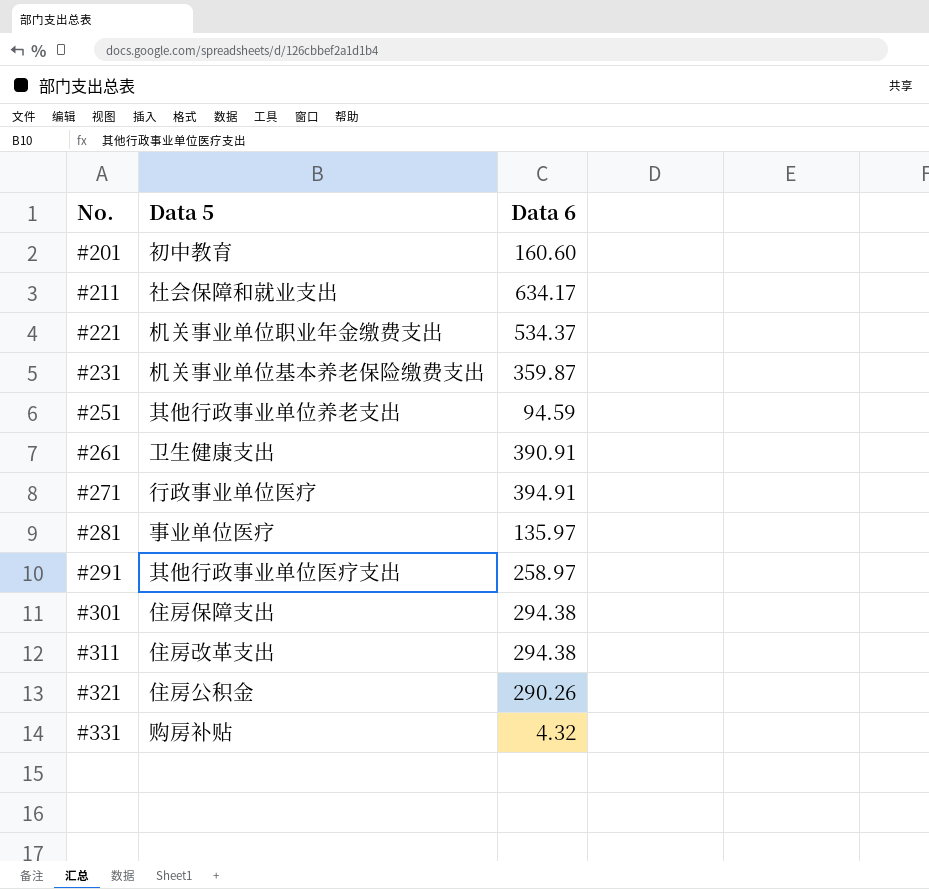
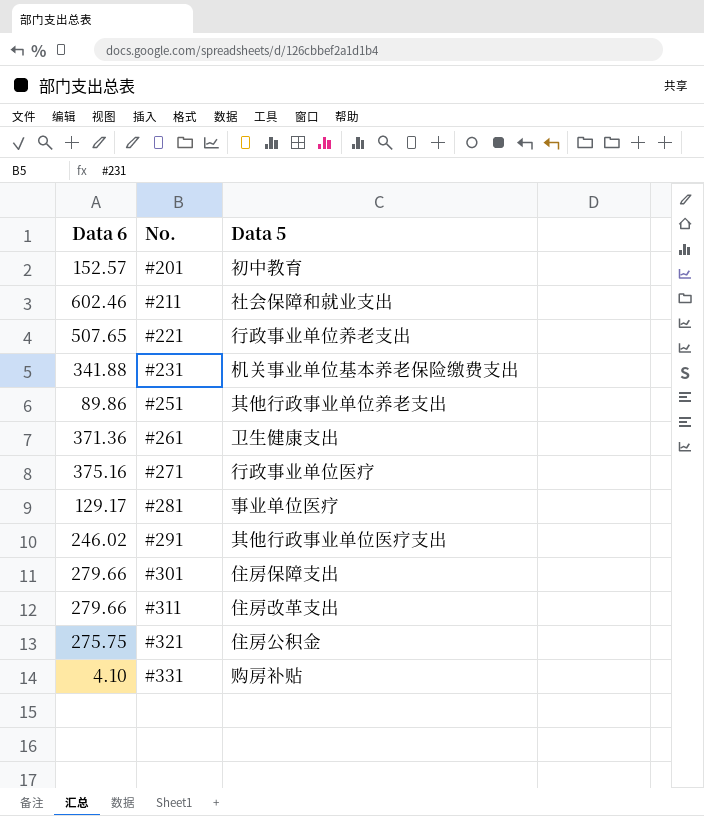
column Data 6 | position: 3 -> 1
#201 | Data 6: 160.60 -> 152.57
#211 | Data 6: 634.17 -> 602.46
#221 | Data 6: 534.37 -> 507.65
#221 | Data 5: 机关事业单位职业年金缴费支出 -> 行政事业单位养老支出
#231 | Data 6: 359.87 -> 341.88
#251 | Data 6: 94.59 -> 89.86
#261 | Data 6: 390.91 -> 371.36
#271 | Data 6: 394.91 -> 375.16
#281 | Data 6: 135.97 -> 129.17
#291 | Data 6: 258.97 -> 246.02
#301 | Data 6: 294.38 -> 279.66
#311 | Data 6: 294.38 -> 279.66
#321 | Data 6: 290.26 -> 275.75
#331 | Data 6: 4.32 -> 4.10

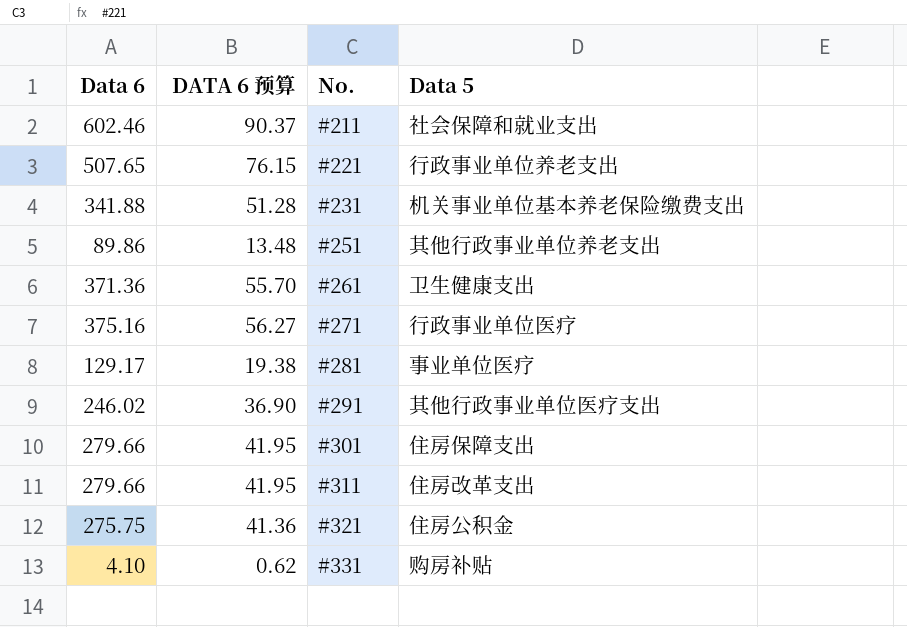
column DATA 6 预算 | formula: none -> [Data 6] * 0.15
row #201: 152.57 | 初中教育 -> none

